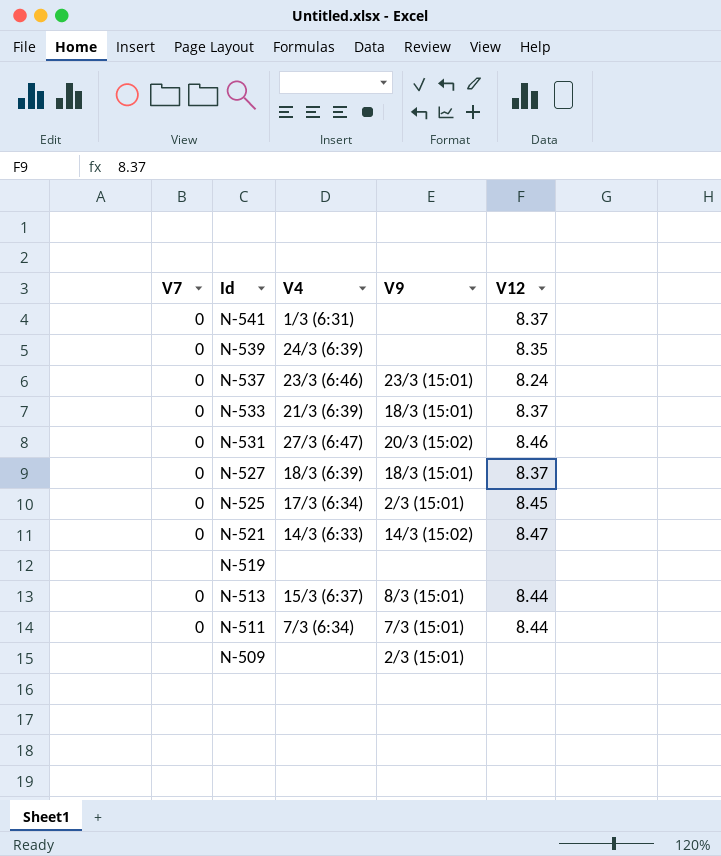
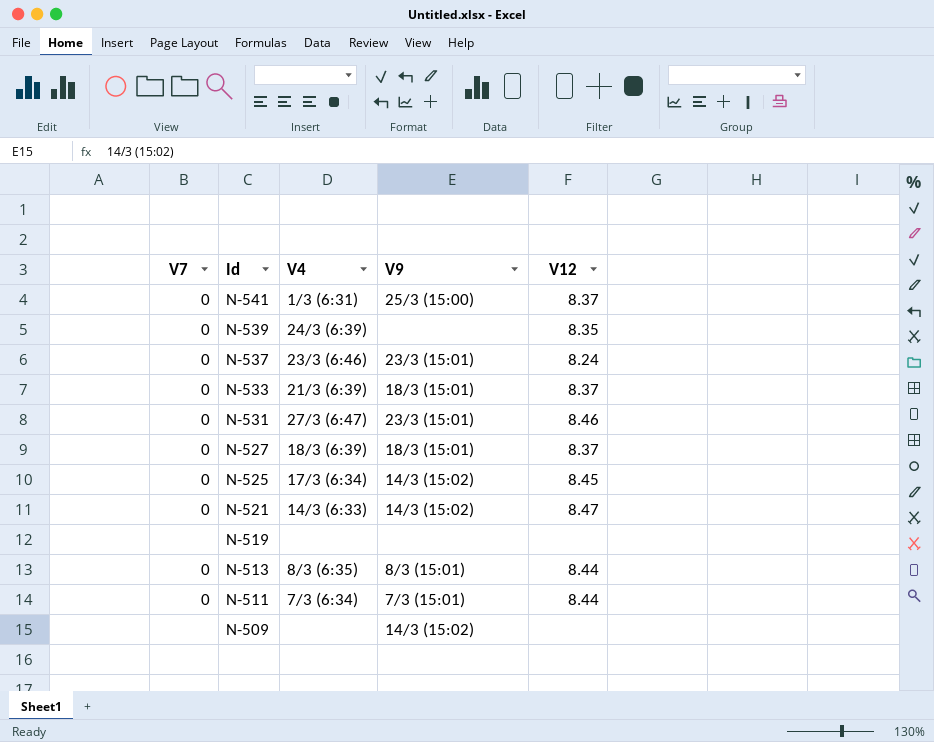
N-541 | V9: none -> 25/3 (15:00)
N-531 | V9: 20/3 (15:02) -> 23/3 (15:01)
N-525 | V9: 2/3 (15:01) -> 14/3 (15:02)
N-513 | V4: 15/3 (6:37) -> 8/3 (6:35)
N-509 | V9: 2/3 (15:01) -> 14/3 (15:02)

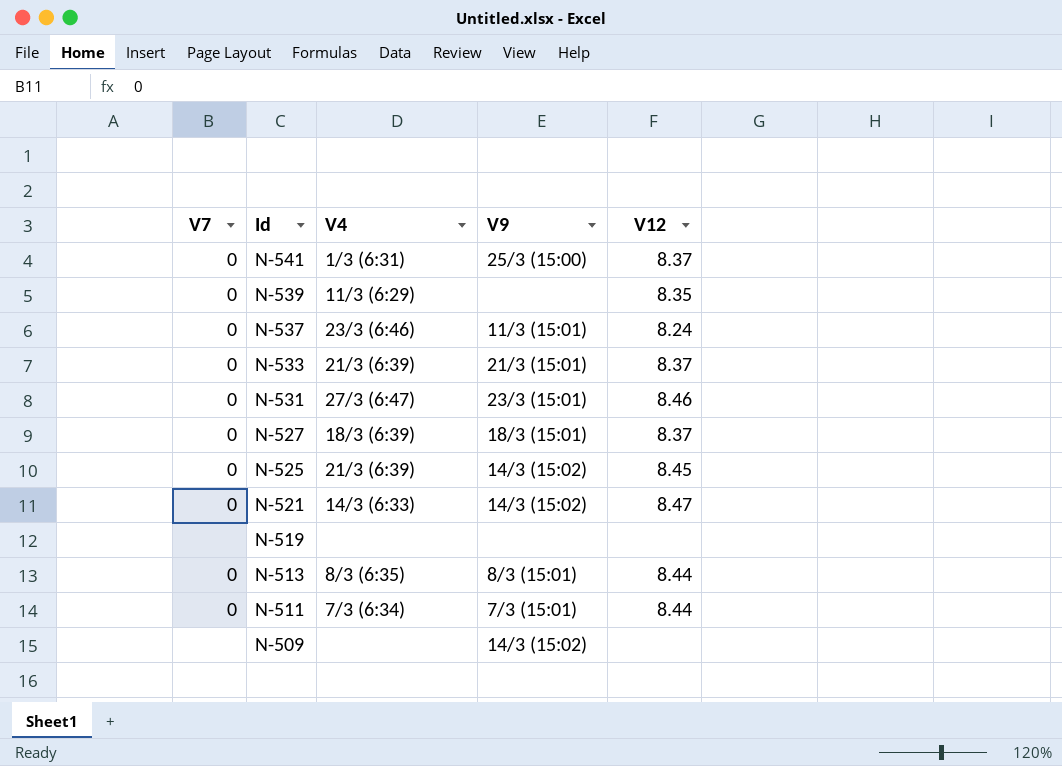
N-539 | V4: 24/3 (6:39) -> 11/3 (6:29)
N-537 | V9: 23/3 (15:01) -> 11/3 (15:01)
N-533 | V9: 18/3 (15:01) -> 21/3 (15:01)
N-525 | V4: 17/3 (6:34) -> 21/3 (6:39)

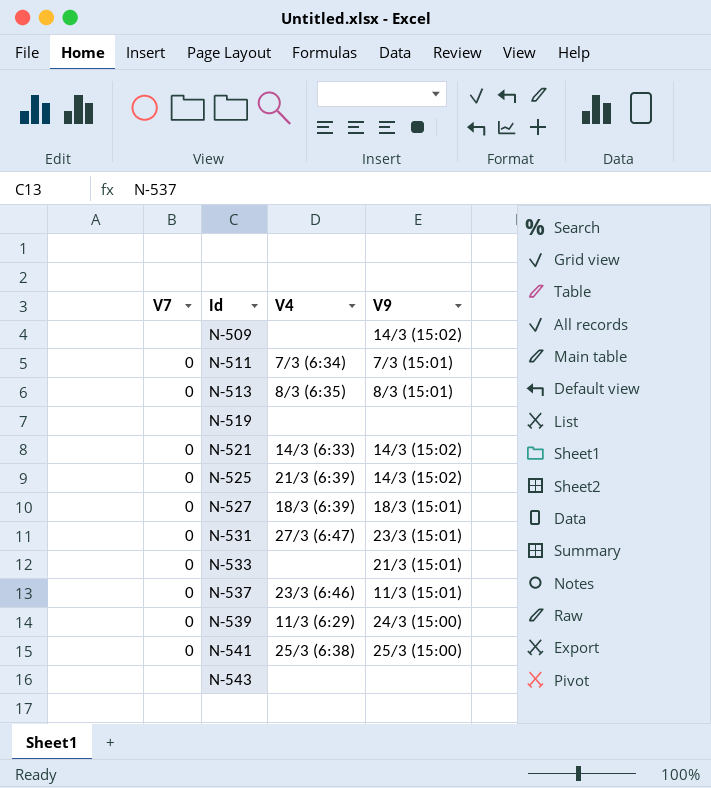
row order: Id descending -> Id ascending
column V12 | position: 5 -> none
N-533 | V4: 21/3 (6:39) -> none
N-539 | V9: none -> 24/3 (15:00)
N-541 | V4: 1/3 (6:31) -> 25/3 (6:38)
row N-543: none -> none | none | none

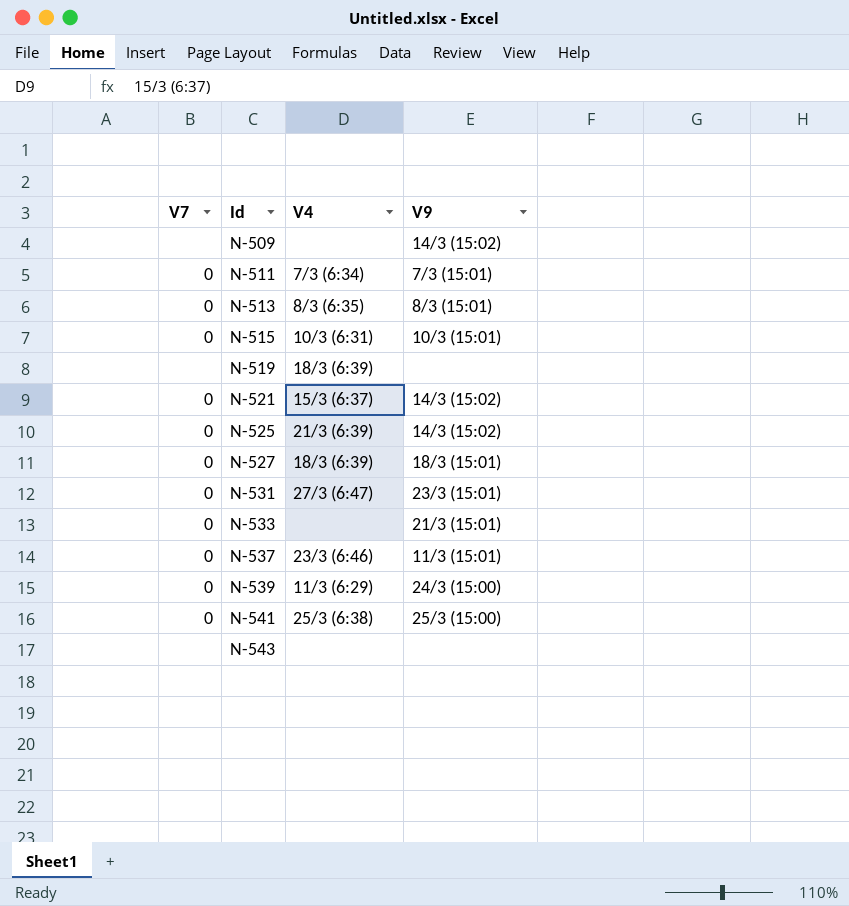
row N-515: none -> 0 | 10/3 (6:31) | 10/3 (15:01)
N-519 | V4: none -> 18/3 (6:39)
N-521 | V4: 14/3 (6:33) -> 15/3 (6:37)

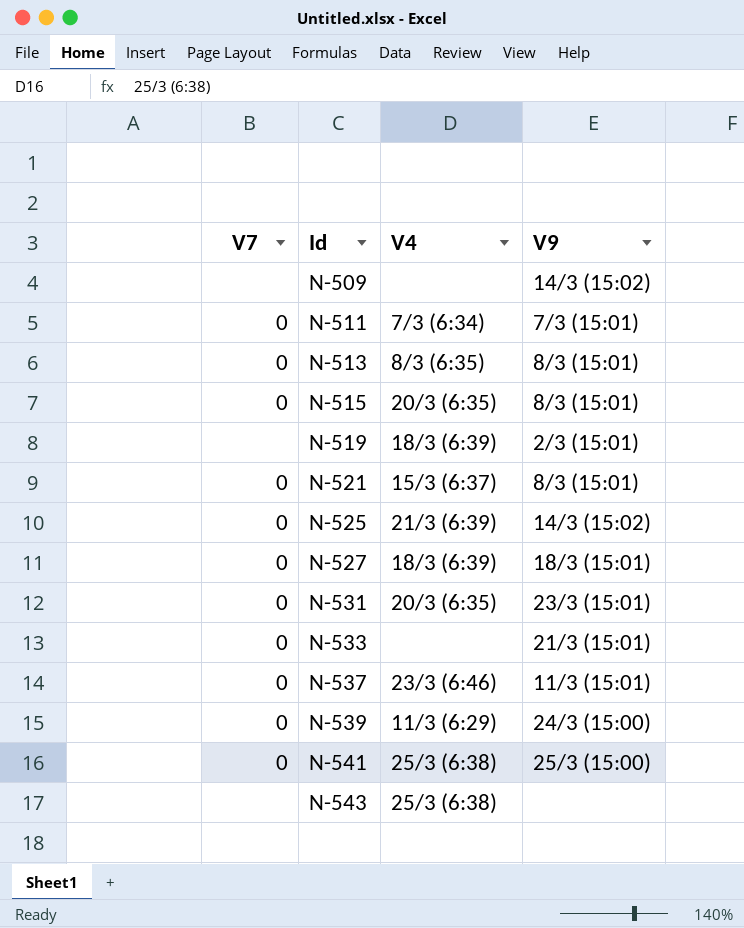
N-515 | V4: 10/3 (6:31) -> 20/3 (6:35)
N-515 | V9: 10/3 (15:01) -> 8/3 (15:01)
N-519 | V9: none -> 2/3 (15:01)
N-521 | V9: 14/3 (15:02) -> 8/3 (15:01)
N-531 | V4: 27/3 (6:47) -> 20/3 (6:35)
N-543 | V4: none -> 25/3 (6:38)

